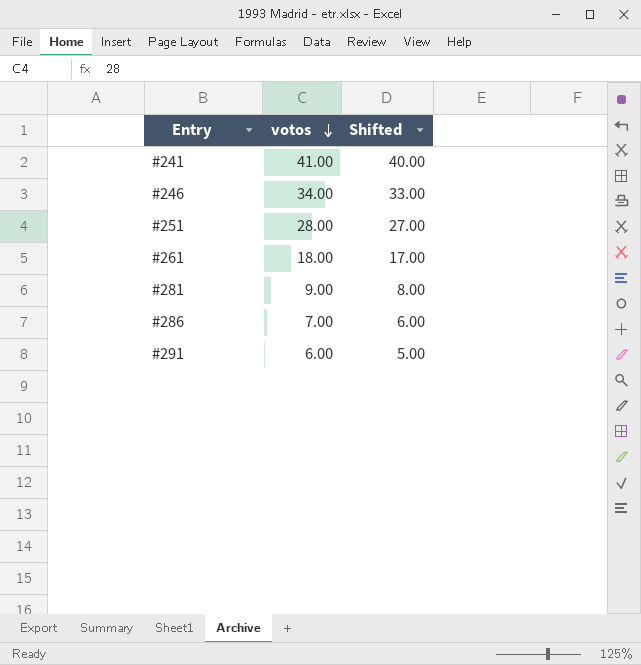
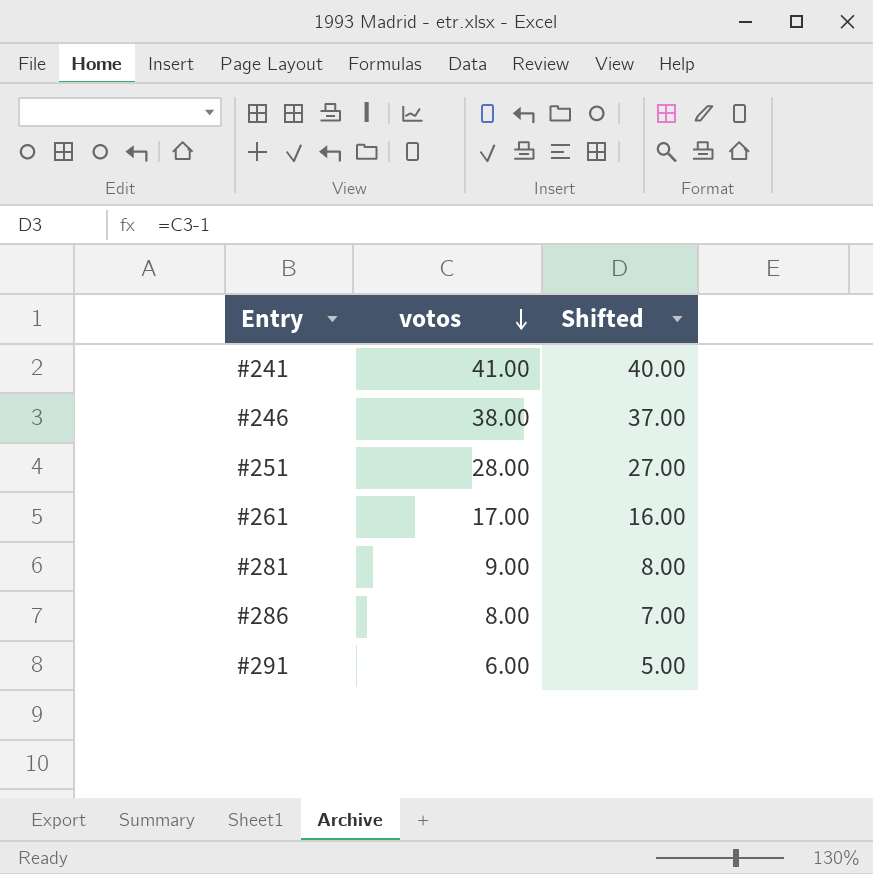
#246 | votos: 34.00 -> 38.00
#246 | Shifted: 33.00 -> 37.00
#261 | votos: 18.00 -> 17.00
#261 | Shifted: 17.00 -> 16.00
#286 | votos: 7.00 -> 8.00
#286 | Shifted: 6.00 -> 7.00

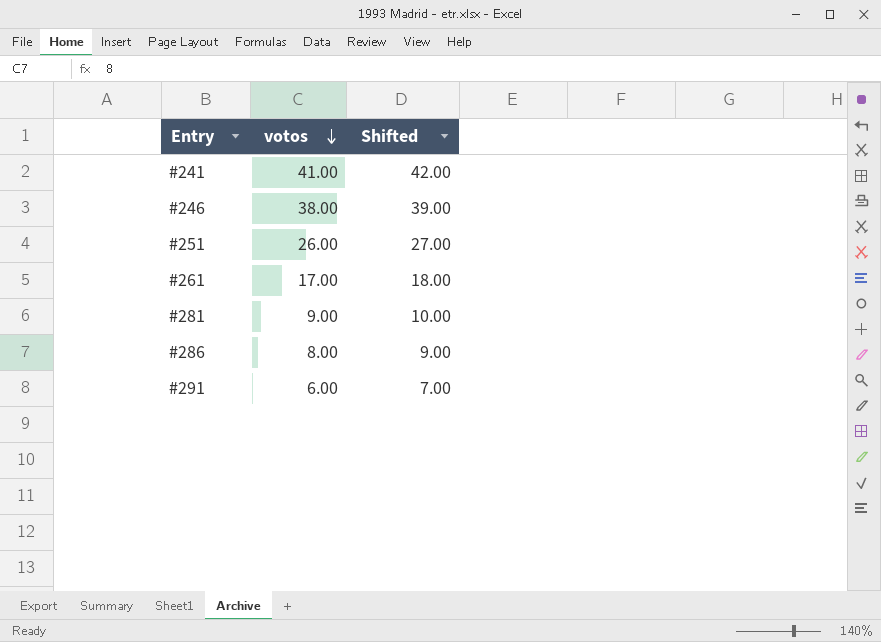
column Shifted | formula: [votos] - 1 -> [votos] + 1
#251 | votos: 28.00 -> 26.00

